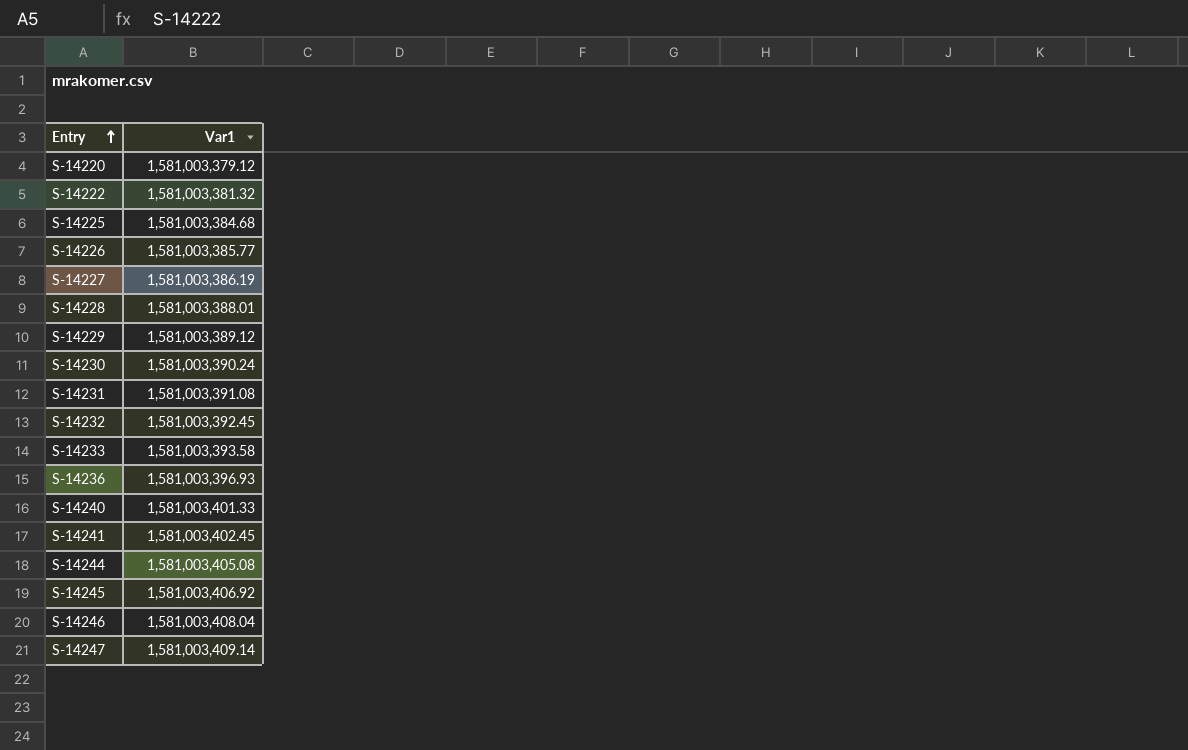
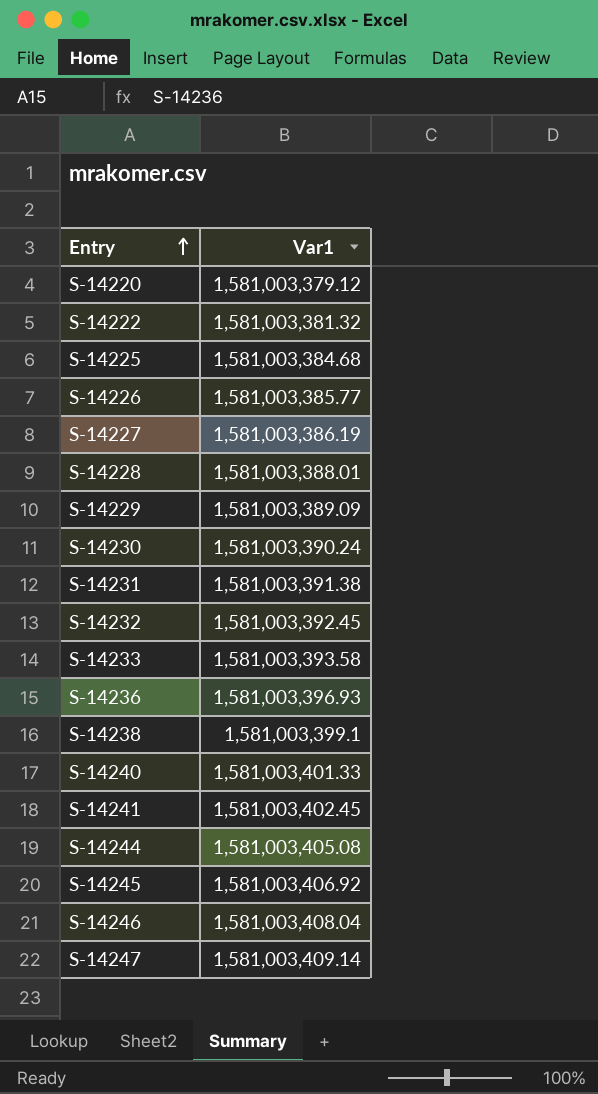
S-14229 | Var1: 1,581,003,389.12 -> 1,581,003,389.09
S-14231 | Var1: 1,581,003,391.08 -> 1,581,003,391.38
row S-14238: none -> 1,581,003,399.1

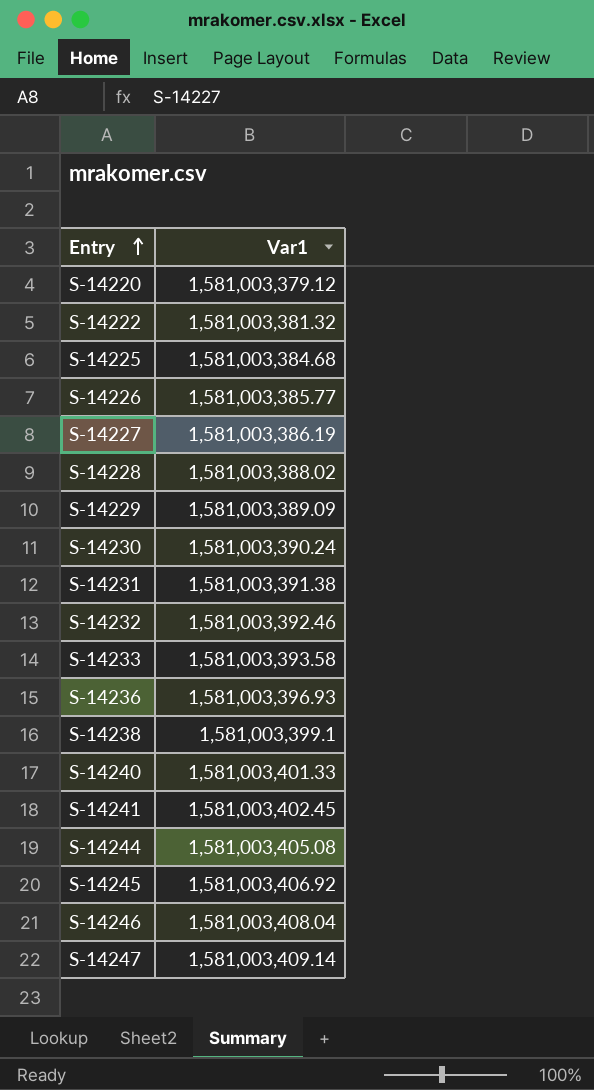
S-14228 | Var1: 1,581,003,388.01 -> 1,581,003,388.02
S-14232 | Var1: 1,581,003,392.45 -> 1,581,003,392.46

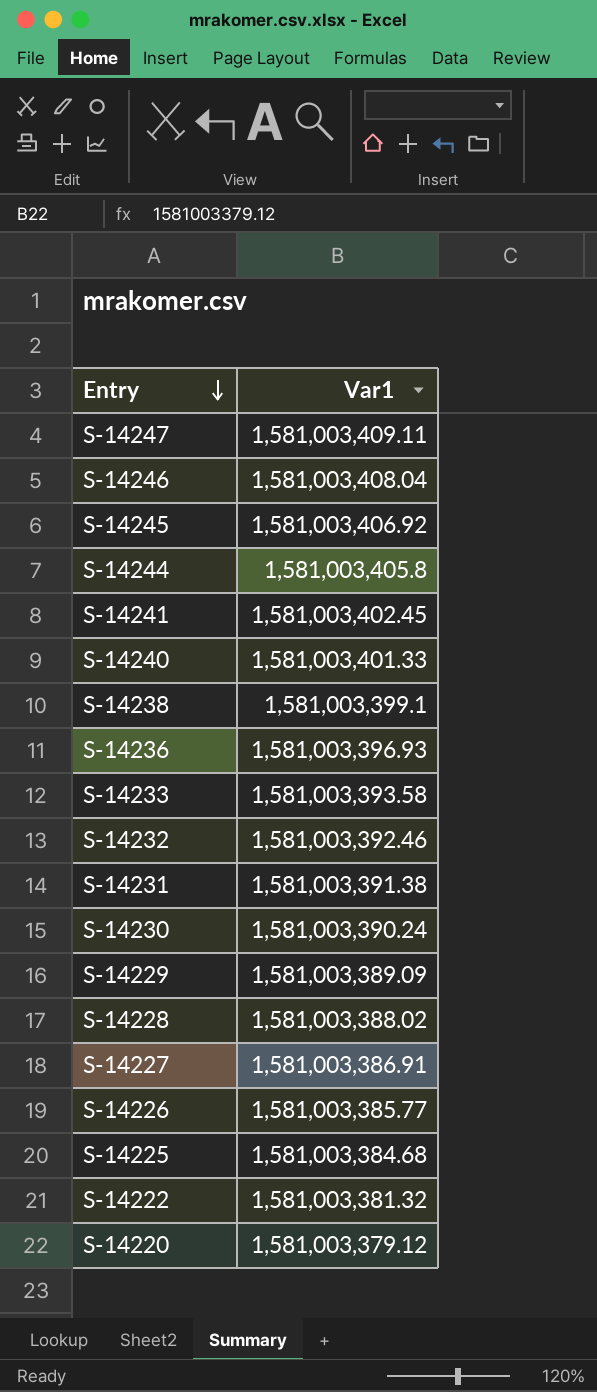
row order: Entry ascending -> Entry descending
S-14247 | Var1: 1,581,003,409.14 -> 1,581,003,409.11
S-14244 | Var1: 1,581,003,405.08 -> 1,581,003,405.8
S-14227 | Var1: 1,581,003,386.19 -> 1,581,003,386.91

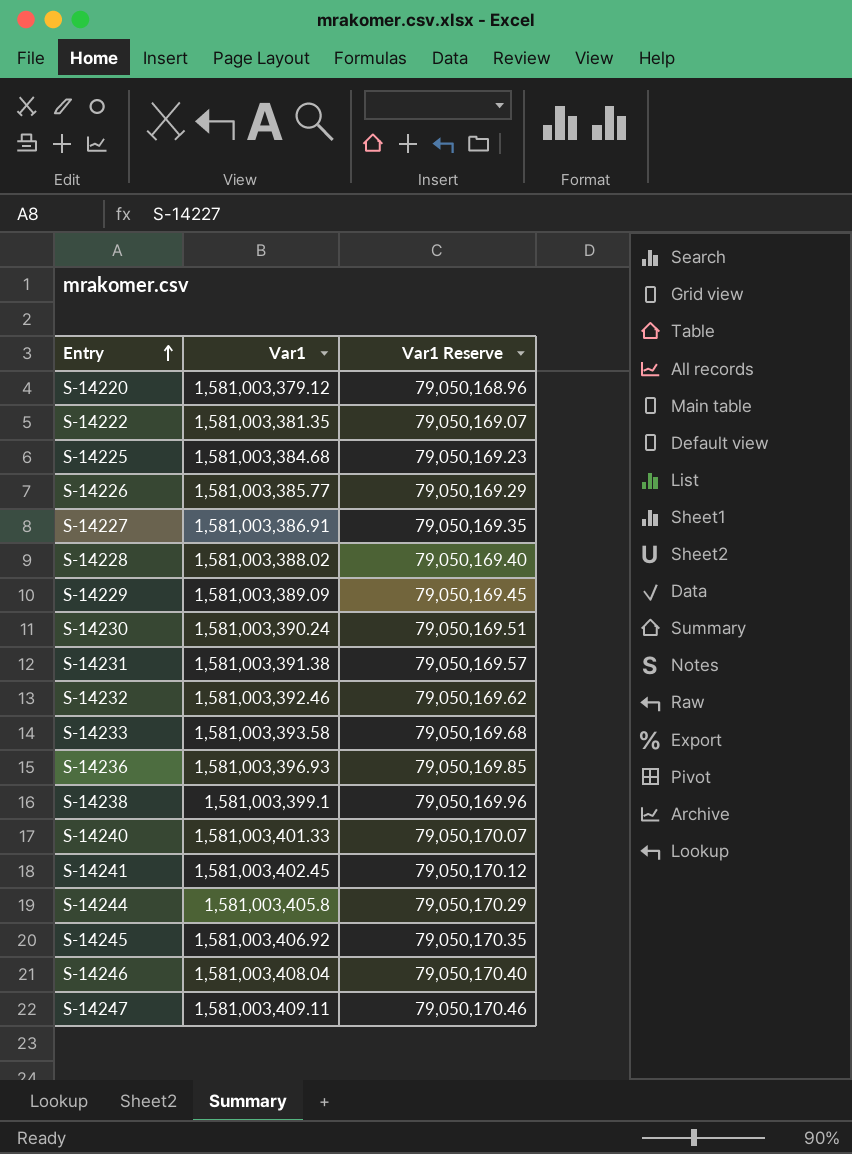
row order: Entry descending -> Entry ascending
column Var1 Reserve | formula: none -> [Var1] * 0.05
S-14222 | Var1: 1,581,003,381.32 -> 1,581,003,381.35

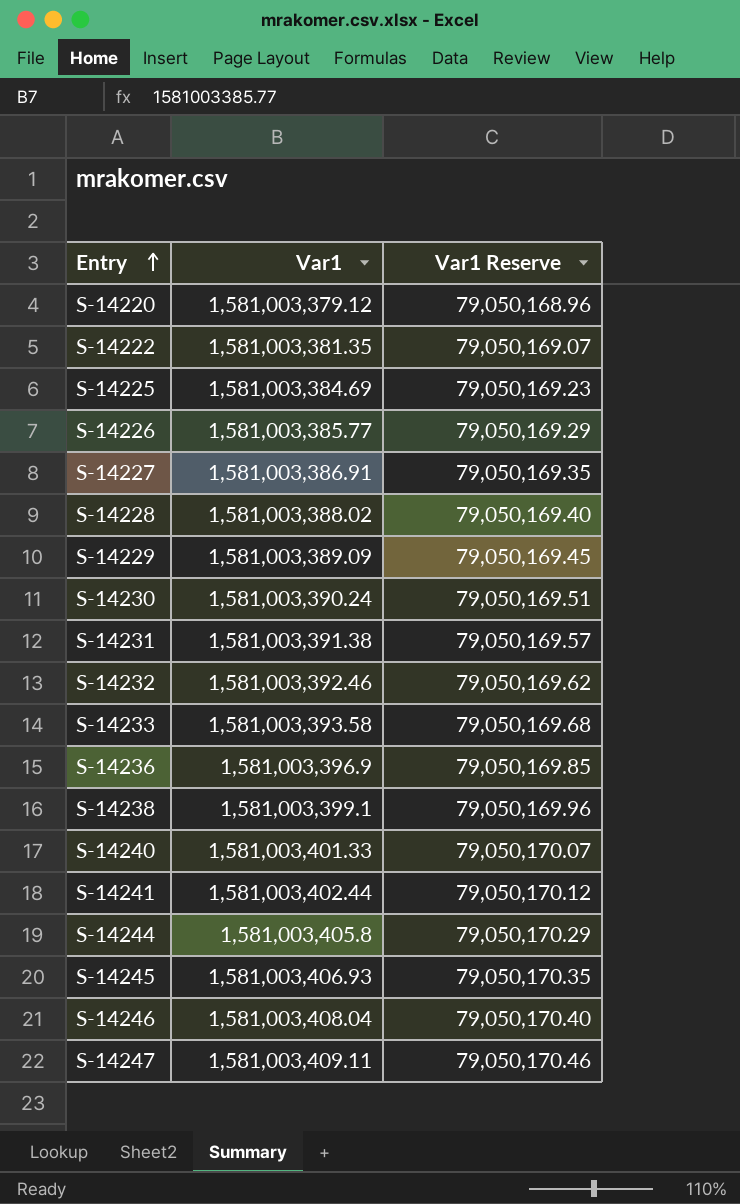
S-14225 | Var1: 1,581,003,384.68 -> 1,581,003,384.69
S-14236 | Var1: 1,581,003,396.93 -> 1,581,003,396.9
S-14241 | Var1: 1,581,003,402.45 -> 1,581,003,402.44
S-14245 | Var1: 1,581,003,406.92 -> 1,581,003,406.93

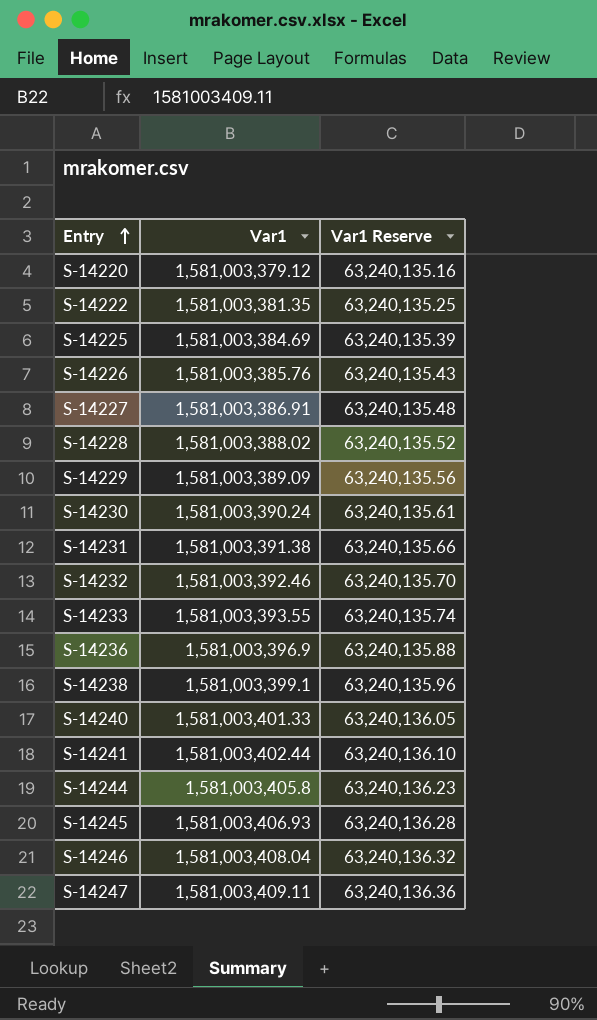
column Var1 Reserve | formula: [Var1] * 0.05 -> [Var1] * 0.04
S-14226 | Var1: 1,581,003,385.77 -> 1,581,003,385.76
S-14233 | Var1: 1,581,003,393.58 -> 1,581,003,393.55

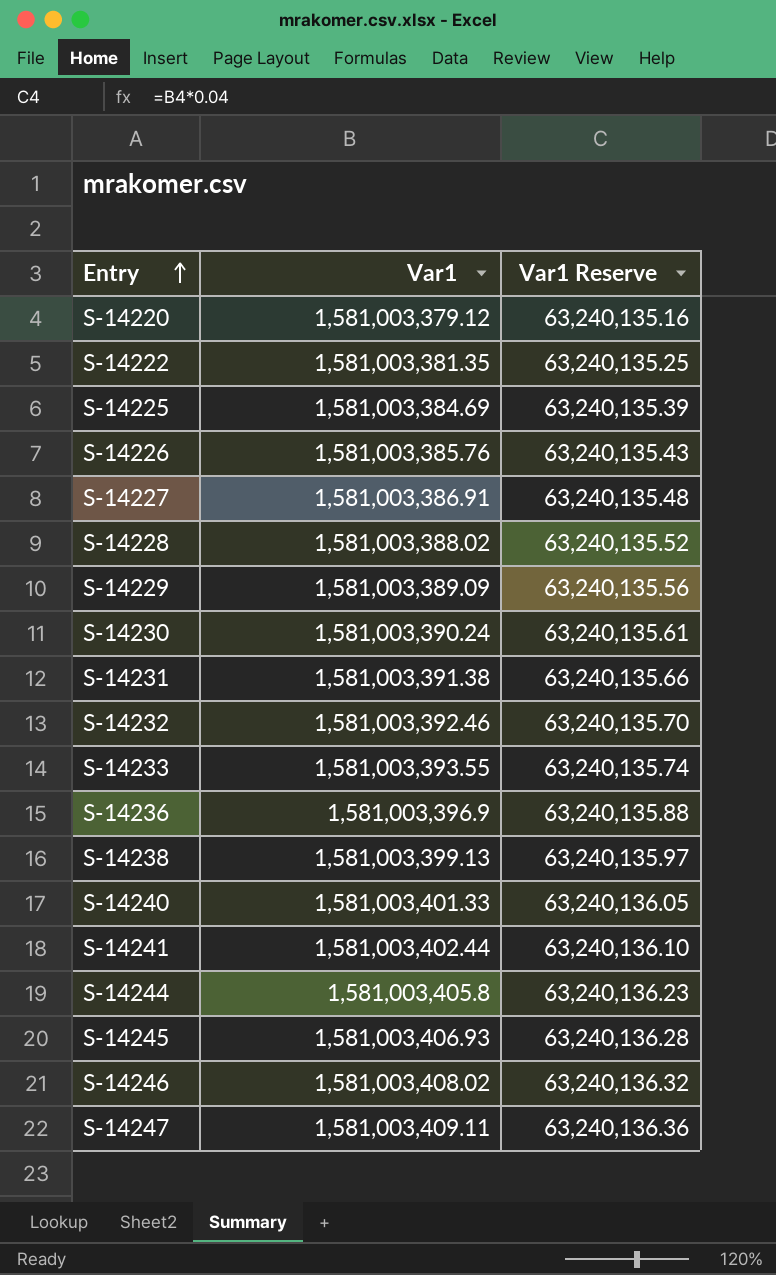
S-14238 | Var1: 1,581,003,399.1 -> 1,581,003,399.13
S-14238 | Var1 Reserve: 63,240,135.96 -> 63,240,135.97
S-14246 | Var1: 1,581,003,408.04 -> 1,581,003,408.02

